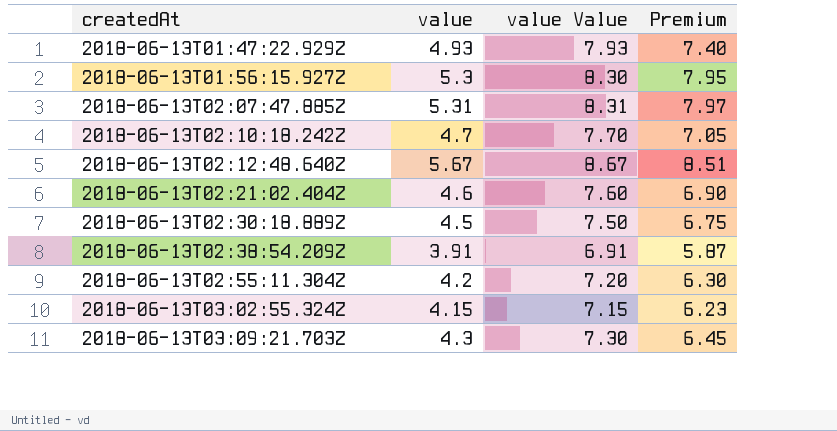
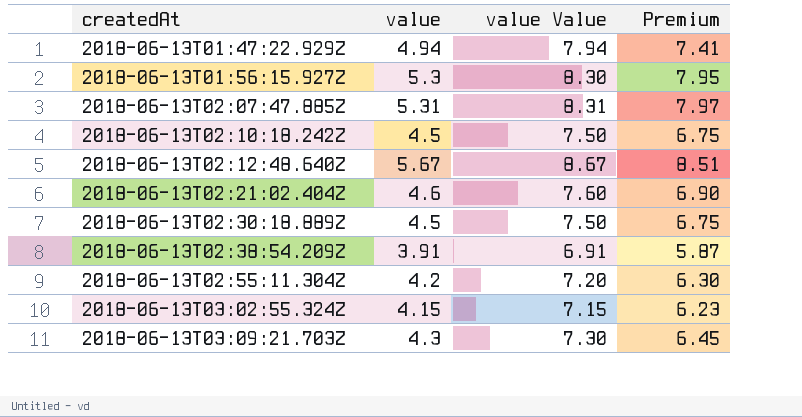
2018-06-13T01:47:22.929Z | value: 4.93 -> 4.94
2018-06-13T01:47:22.929Z | value Value: 7.93 -> 7.94
2018-06-13T01:47:22.929Z | Premium: 7.40 -> 7.41
2018-06-13T02:10:18.242Z | value: 4.7 -> 4.5
2018-06-13T02:10:18.242Z | value Value: 7.70 -> 7.50
2018-06-13T02:10:18.242Z | Premium: 7.05 -> 6.75

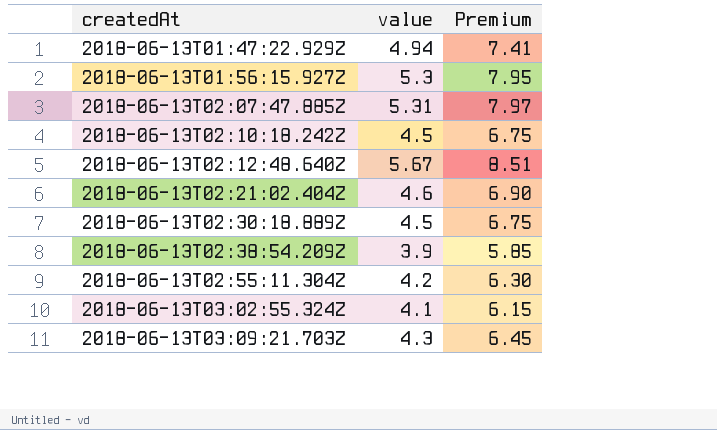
column value Value | formula: [value] + 3 -> none
2018-06-13T02:38:54.209Z | value: 3.91 -> 3.9
2018-06-13T02:38:54.209Z | Premium: 5.87 -> 5.85
2018-06-13T03:02:55.324Z | value: 4.15 -> 4.1
2018-06-13T03:02:55.324Z | Premium: 6.23 -> 6.15

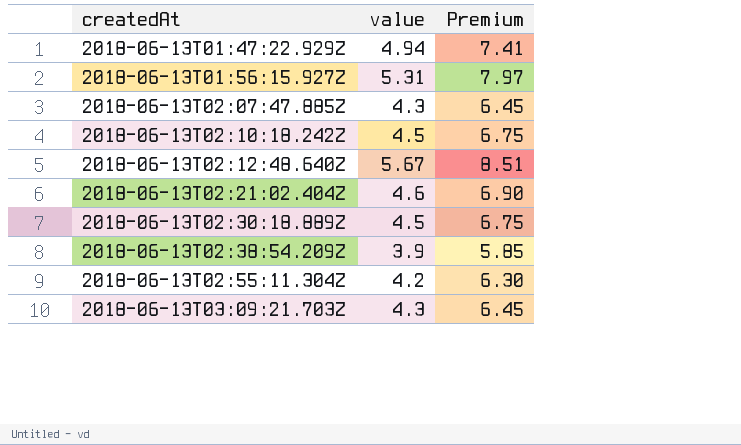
row 2018-06-13T03:02:55.324Z: 4.1 | 6.15 -> none
2018-06-13T01:56:15.927Z | value: 5.3 -> 5.31
2018-06-13T01:56:15.927Z | Premium: 7.95 -> 7.97
2018-06-13T02:07:47.885Z | value: 5.31 -> 4.3
2018-06-13T02:07:47.885Z | Premium: 7.97 -> 6.45

